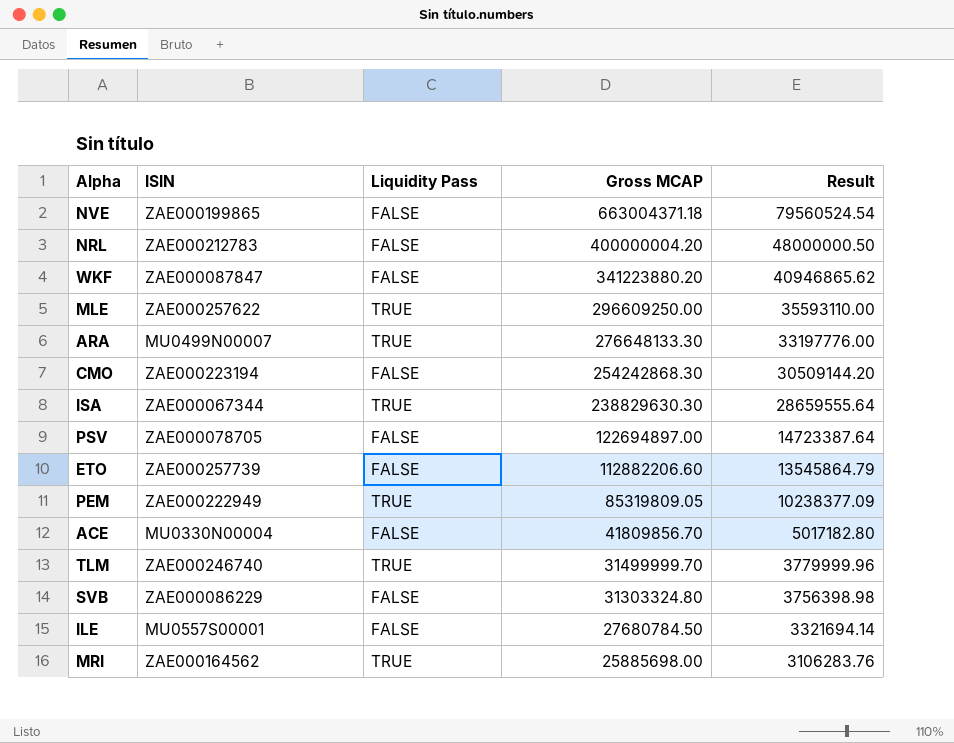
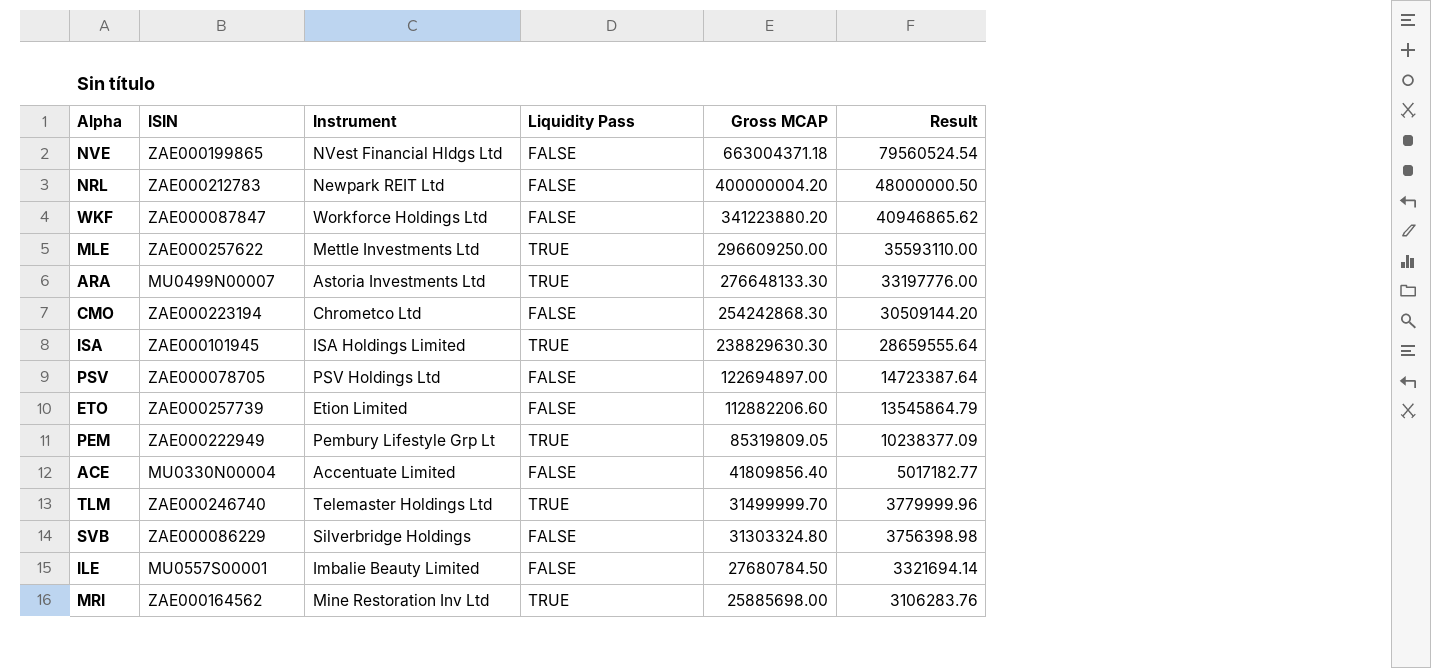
column Instrument | position: none -> 3
ISA | ISIN: ZAE000067344 -> ZAE000101945
ACE | Gross MCAP: 41809856.70 -> 41809856.40
ACE | Result: 5017182.80 -> 5017182.77

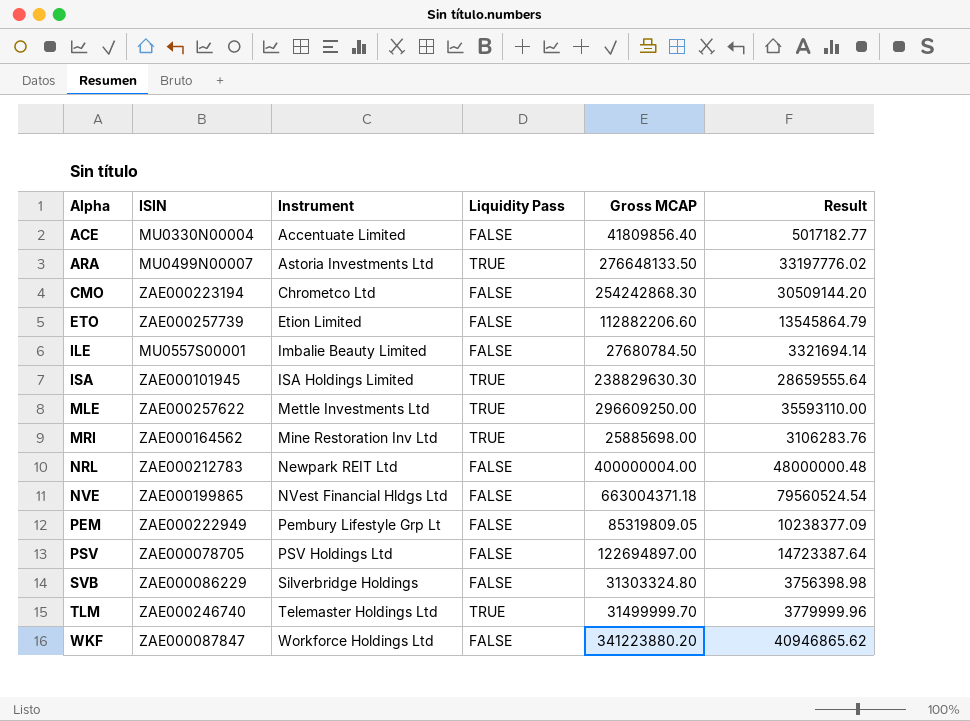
row order: Gross MCAP descending -> Alpha ascending
ARA | Gross MCAP: 276648133.30 -> 276648133.50
ARA | Result: 33197776.00 -> 33197776.02
NRL | Gross MCAP: 400000004.20 -> 400000004.00
NRL | Result: 48000000.50 -> 48000000.48
PEM | Liquidity Pass: TRUE -> FALSE

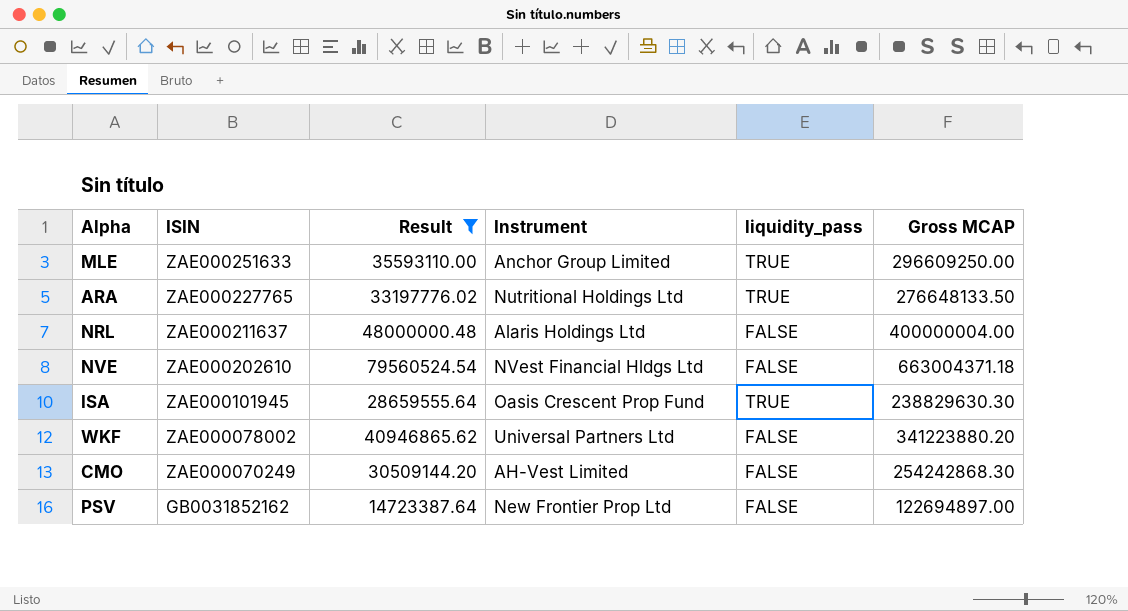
filter: none -> Result >= 14723387.64
row order: Alpha ascending -> ISIN descending
column Result | position: 6 -> 3
column name: Liquidity Pass -> liquidity_pass
MLE | ISIN: ZAE000257622 -> ZAE000251633
MLE | Instrument: Mettle Investments Ltd -> Anchor Group Limited
ARA | ISIN: MU0499N00007 -> ZAE000227765
ARA | Instrument: Astoria Investments Ltd -> Nutritional Holdings Ltd
NRL | ISIN: ZAE000212783 -> ZAE000211637
NRL | Instrument: Newpark REIT Ltd -> Alaris Holdings Ltd
NVE | ISIN: ZAE000199865 -> ZAE000202610
ISA | Instrument: ISA Holdings Limited -> Oasis Crescent Prop Fund
WKF | ISIN: ZAE000087847 -> ZAE000078002
WKF | Instrument: Workforce Holdings Ltd -> Universal Partners Ltd
CMO | ISIN: ZAE000223194 -> ZAE000070249
CMO | Instrument: Chrometco Ltd -> AH-Vest Limited
PSV | ISIN: ZAE000078705 -> GB0031852162
PSV | Instrument: PSV Holdings Ltd -> New Frontier Prop Ltd

